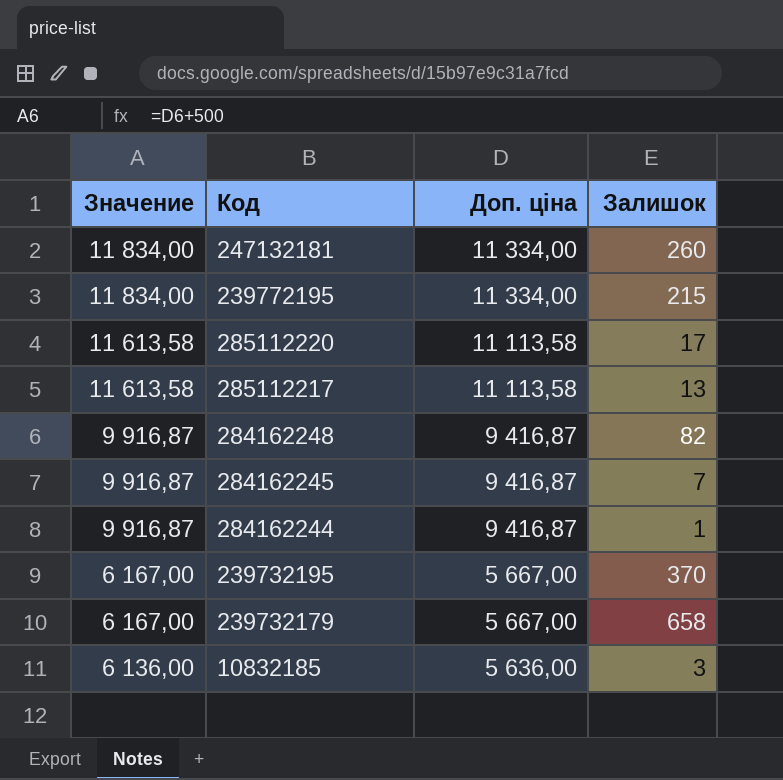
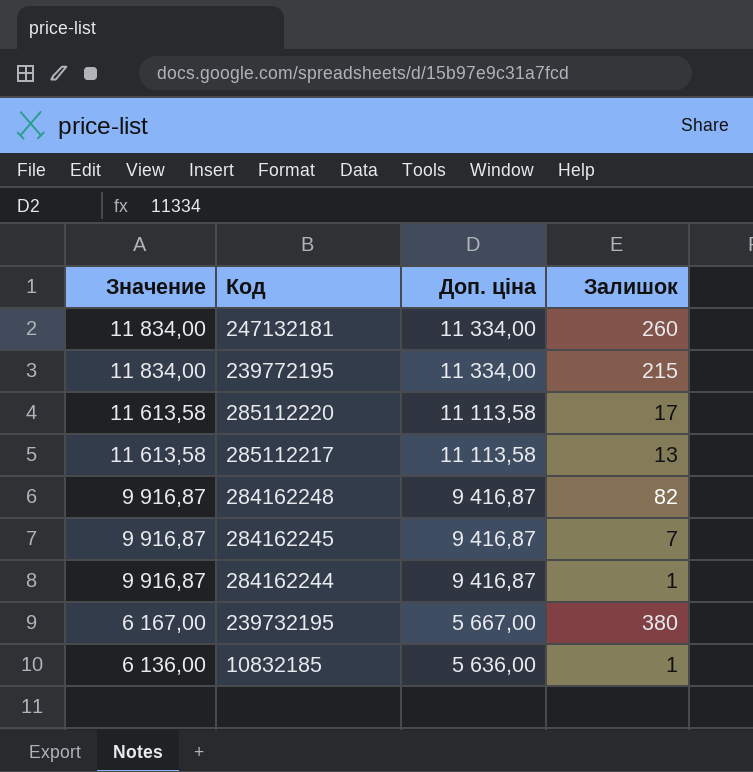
row 239732179: 6 167,00 | 5 667,00 | 658 -> none
239732195 | Залишок: 370 -> 380
10832185 | Залишок: 3 -> 1

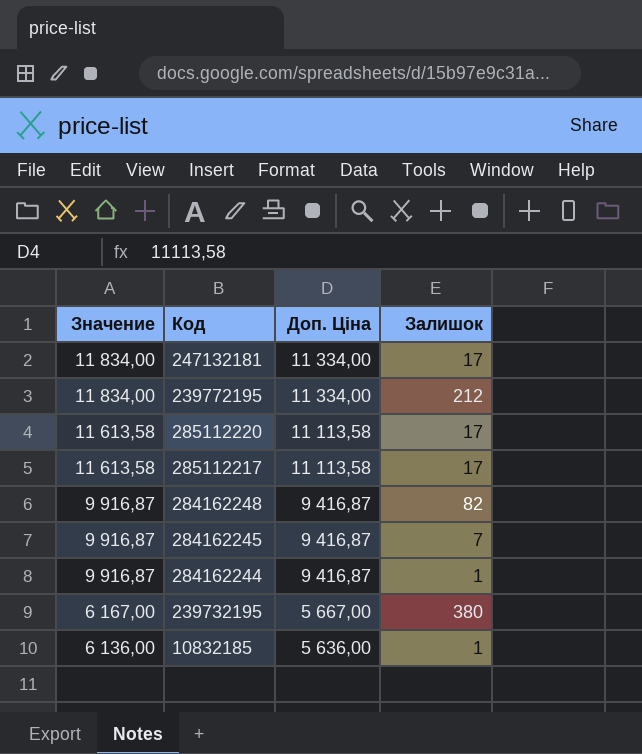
column name: Доп. ціна -> Доп. Ціна
247132181 | Залишок: 260 -> 17
239772195 | Залишок: 215 -> 212
285112217 | Залишок: 13 -> 17

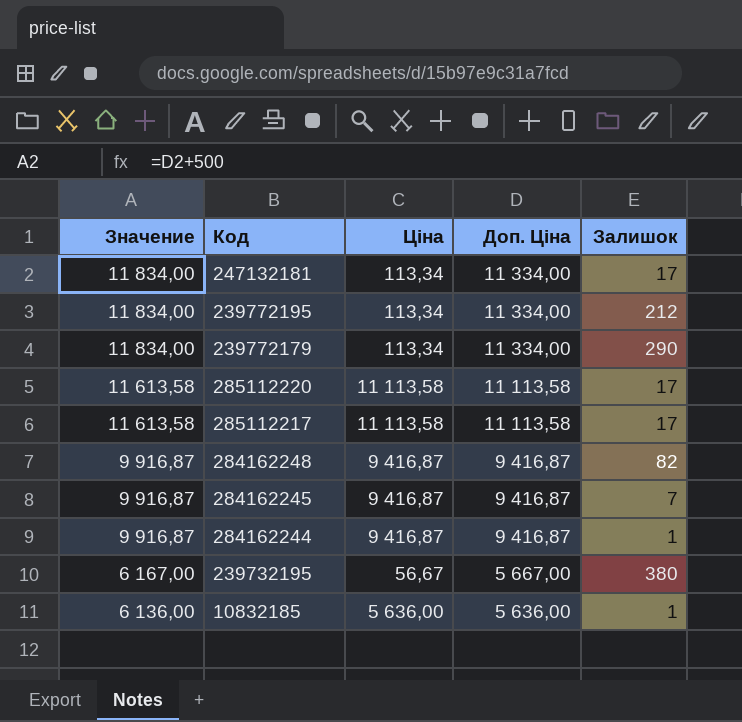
column Ціна | position: none -> 3
row 239772179: none -> 11 834,00 | 113,34 | 11 334,00 | 290

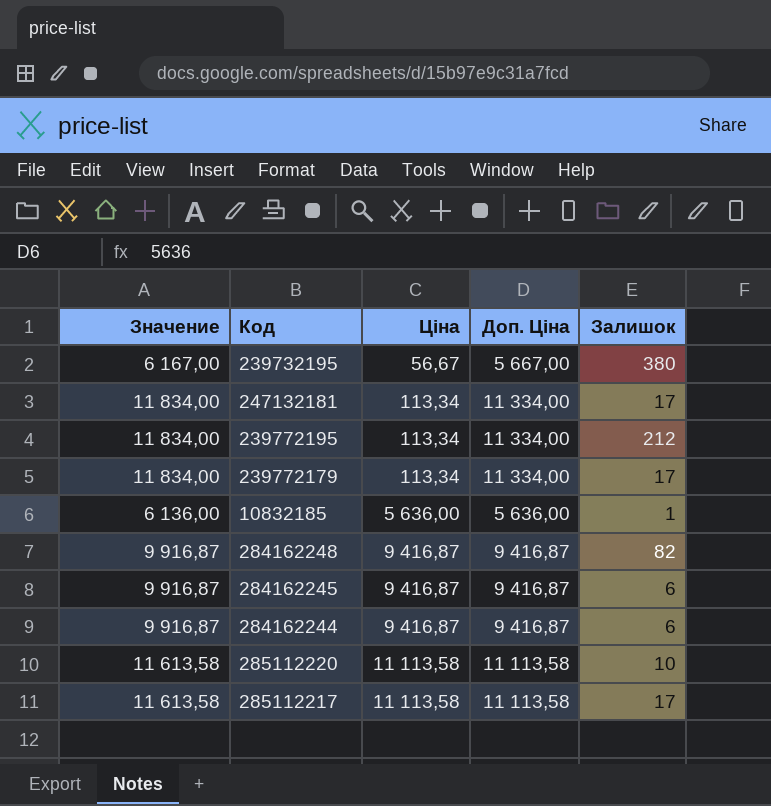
row order: Значение descending -> Ціна ascending
239772179 | Залишок: 290 -> 17
284162245 | Залишок: 7 -> 6
284162244 | Залишок: 1 -> 6
285112220 | Залишок: 17 -> 10

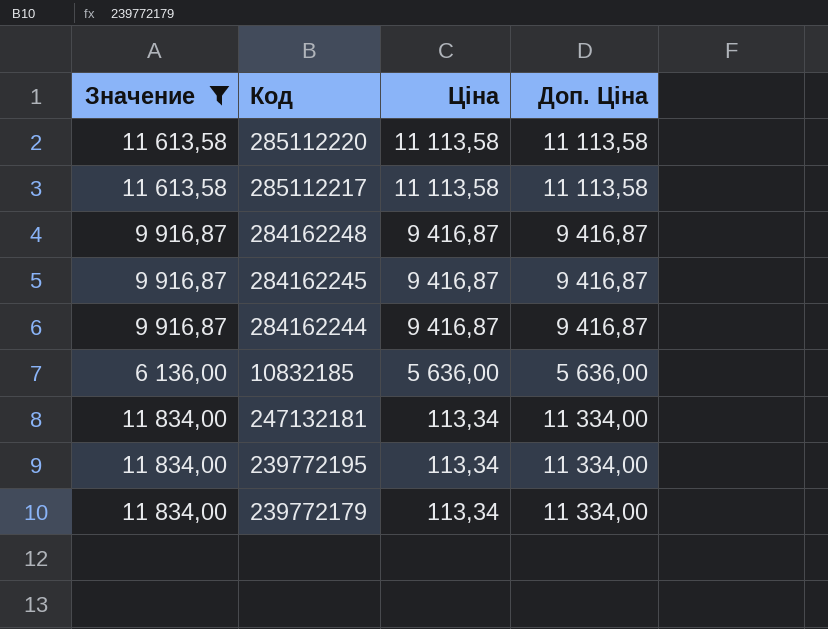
filter: none -> Значение != 6 167,00
row order: Ціна ascending -> Ціна descending
column Залишок | position: 5 -> none

